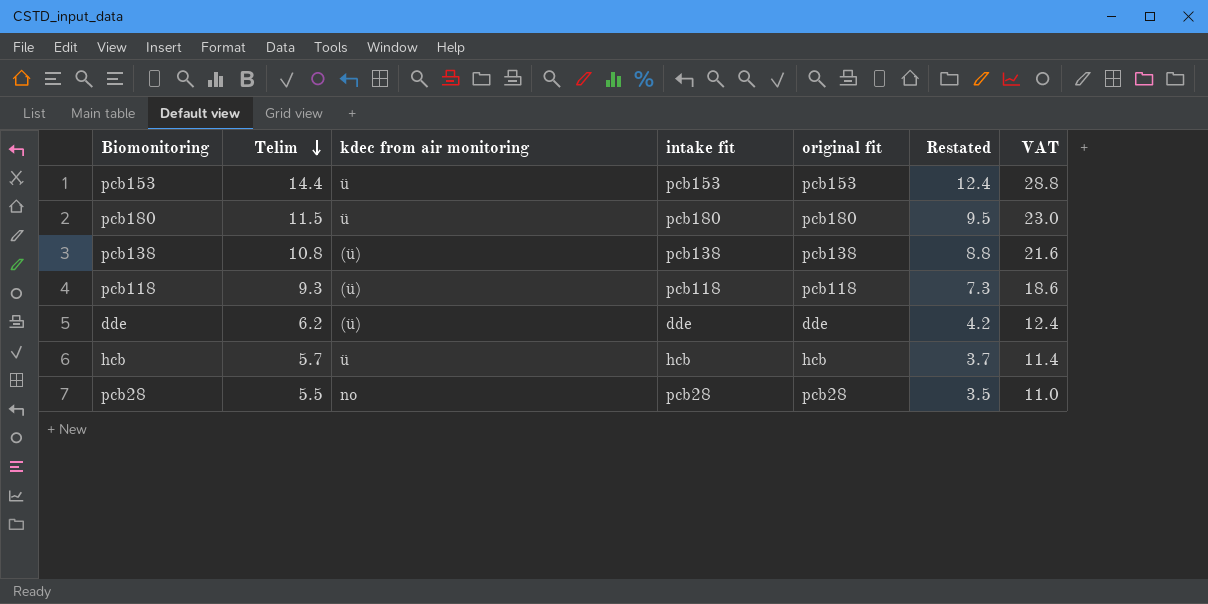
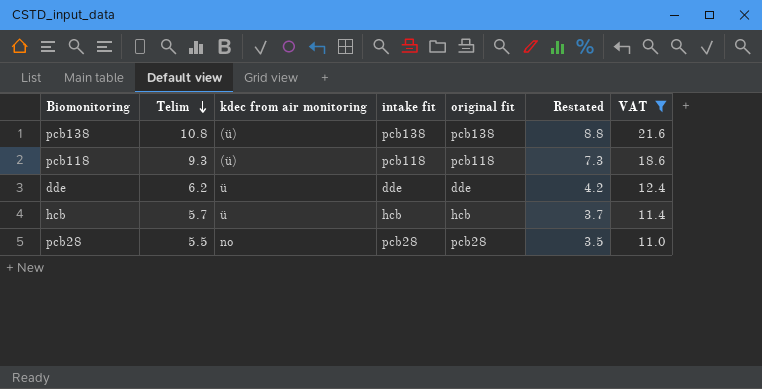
filter: none -> VAT <= 21.6
dde | kdec from air monitoring: (ü) -> ü

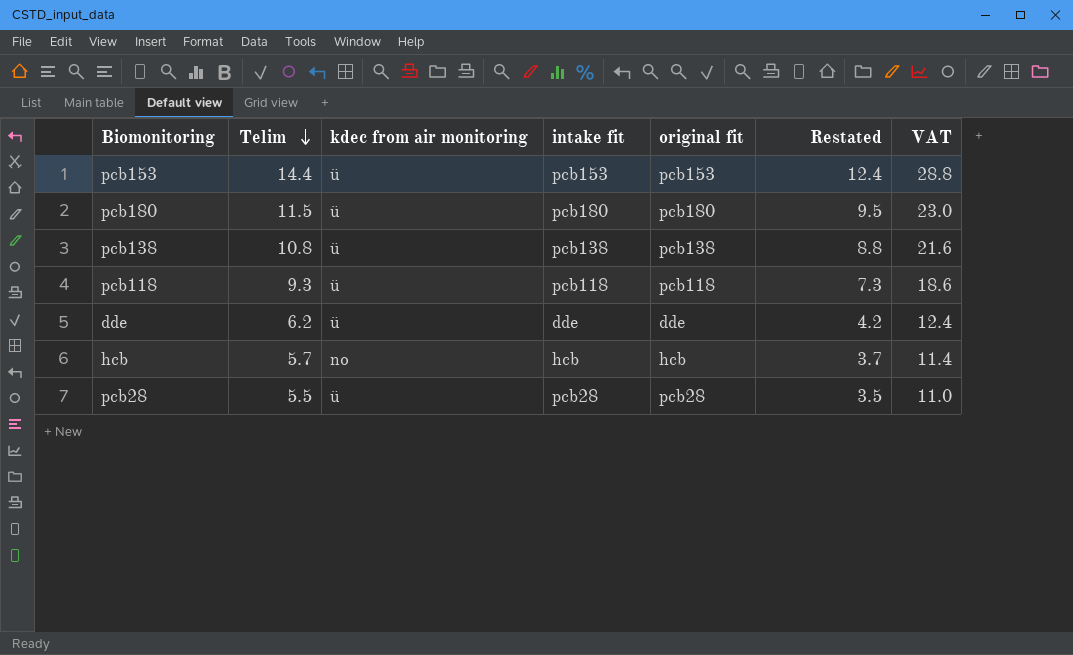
filter: VAT <= 21.6 -> none
pcb138 | kdec from air monitoring: (ü) -> ü
pcb118 | kdec from air monitoring: (ü) -> ü
hcb | kdec from air monitoring: ü -> no
pcb28 | kdec from air monitoring: no -> ü

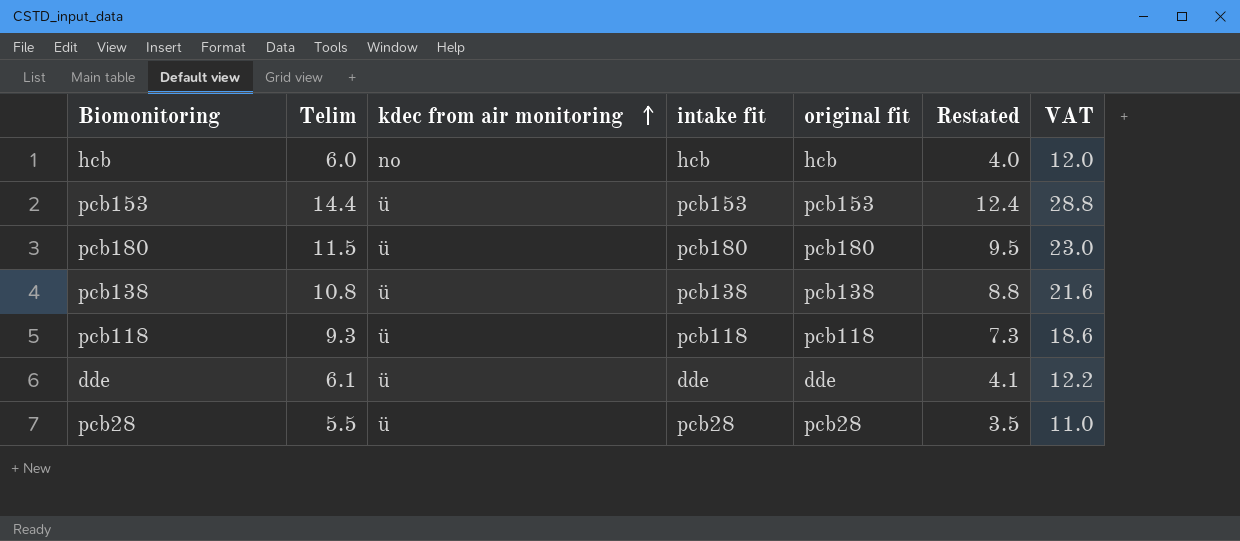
row order: Telim descending -> kdec from air monitoring ascending
hcb | Telim: 5.7 -> 6.0
hcb | Restated: 3.7 -> 4.0
hcb | VAT: 11.4 -> 12.0
dde | Telim: 6.2 -> 6.1
dde | Restated: 4.2 -> 4.1
dde | VAT: 12.4 -> 12.2

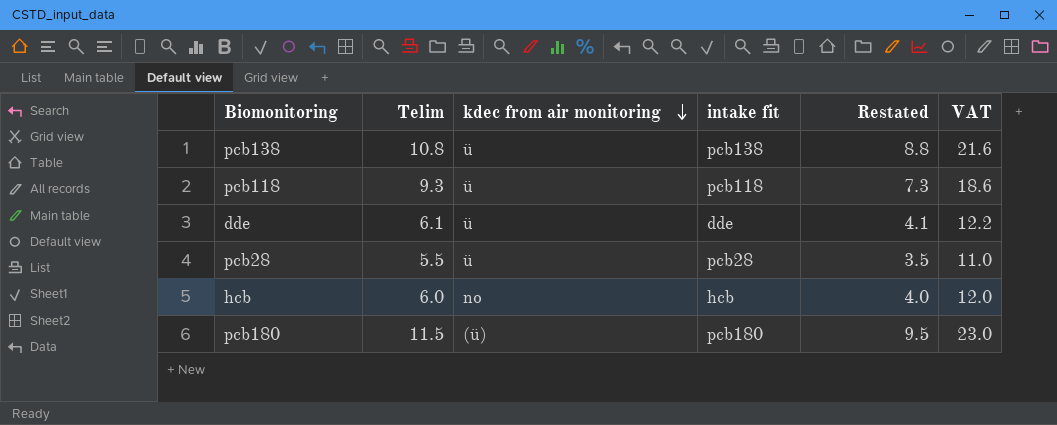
row order: kdec from air monitoring ascending -> kdec from air monitoring descending
column original fit | position: 5 -> none
row pcb153: 14.4 | ü | pcb153 | pcb153 | 12.4 | 28.8 -> none
pcb180 | kdec from air monitoring: ü -> (ü)

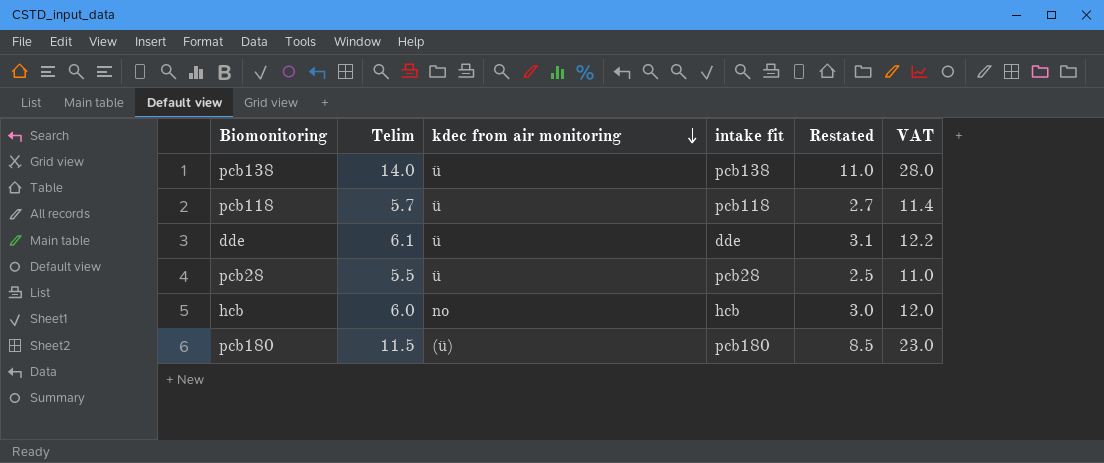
column Restated | formula: [Telim] - 2 -> [Telim] - 3
pcb138 | Telim: 10.8 -> 14.0
pcb138 | VAT: 21.6 -> 28.0
pcb118 | Telim: 9.3 -> 5.7
pcb118 | VAT: 18.6 -> 11.4

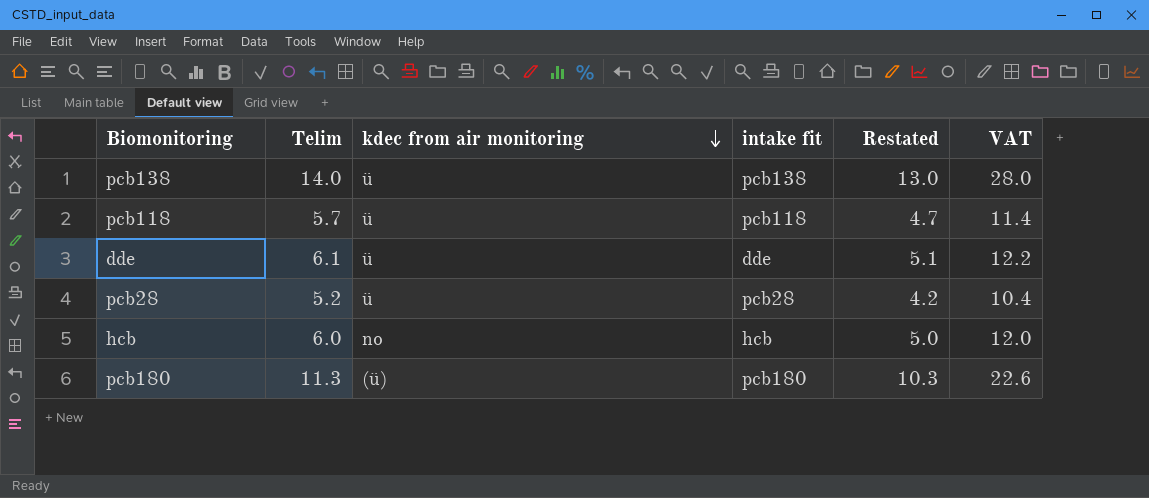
column Restated | formula: [Telim] - 3 -> [Telim] - 1
pcb28 | Telim: 5.5 -> 5.2
pcb28 | VAT: 11.0 -> 10.4
pcb180 | Telim: 11.5 -> 11.3
pcb180 | VAT: 23.0 -> 22.6

